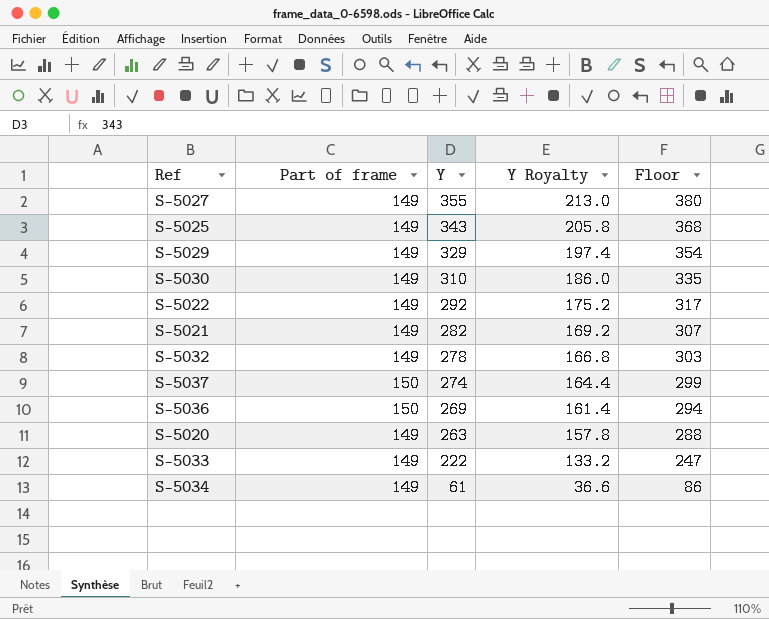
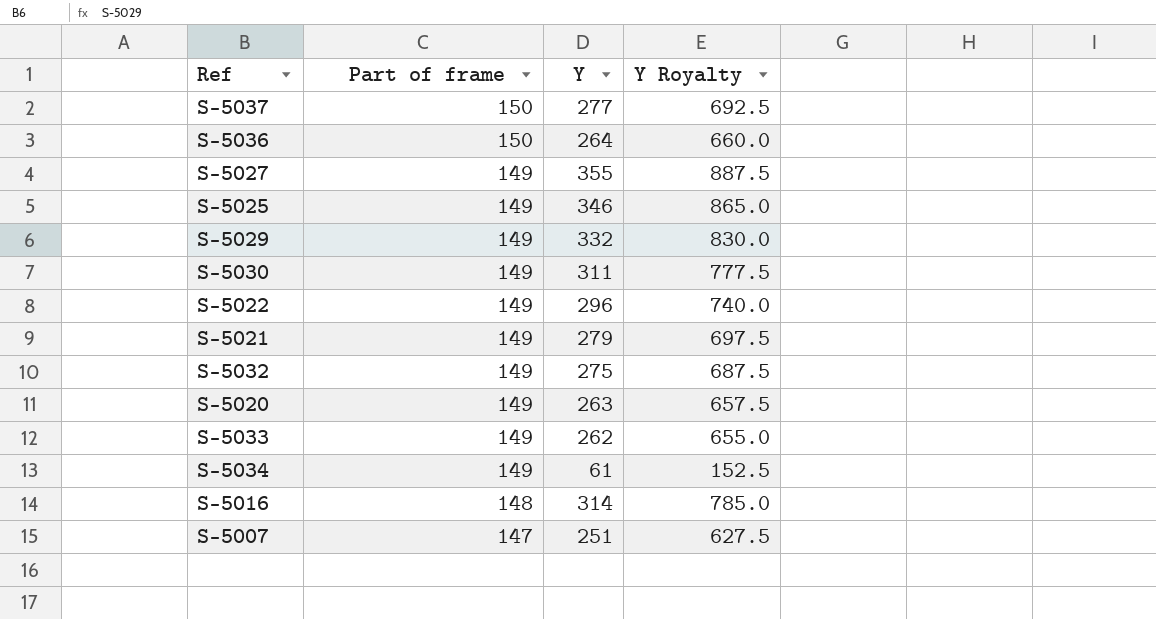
row order: Y descending -> Part of frame descending
column Floor | formula: [Y] + 25 -> none
column Y Royalty | formula: [Y] * 0.6 -> [Y] * 2.5
S-5037 | Y: 274 -> 277
S-5036 | Y: 269 -> 264
S-5025 | Y: 343 -> 346
S-5029 | Y: 329 -> 332
S-5030 | Y: 310 -> 311
S-5022 | Y: 292 -> 296
S-5021 | Y: 282 -> 279
S-5032 | Y: 278 -> 275
S-5033 | Y: 222 -> 262
row S-5016: none -> 148 | 314 | 785.0
row S-5007: none -> 147 | 251 | 627.5

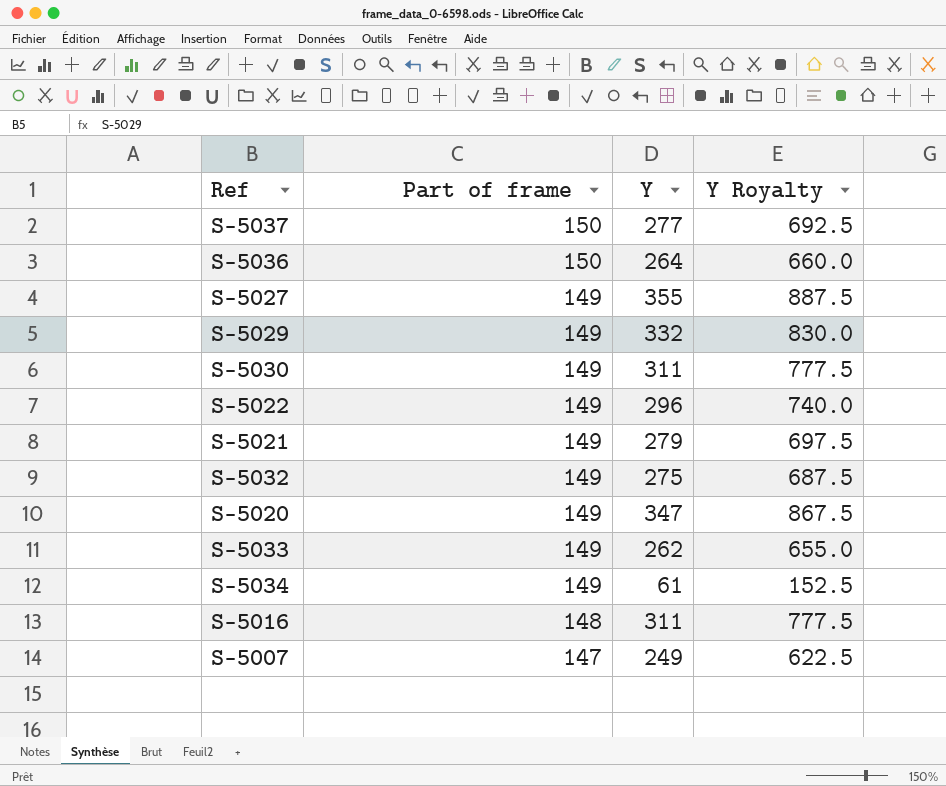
row S-5025: 149 | 346 | 865.0 -> none
S-5020 | Y: 263 -> 347
S-5020 | Y Royalty: 657.5 -> 867.5
S-5016 | Y: 314 -> 311
S-5016 | Y Royalty: 785.0 -> 777.5
S-5007 | Y: 251 -> 249
S-5007 | Y Royalty: 627.5 -> 622.5

